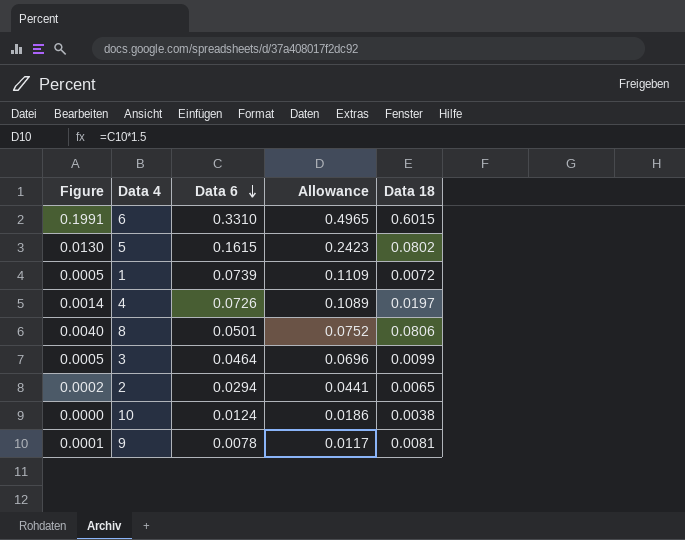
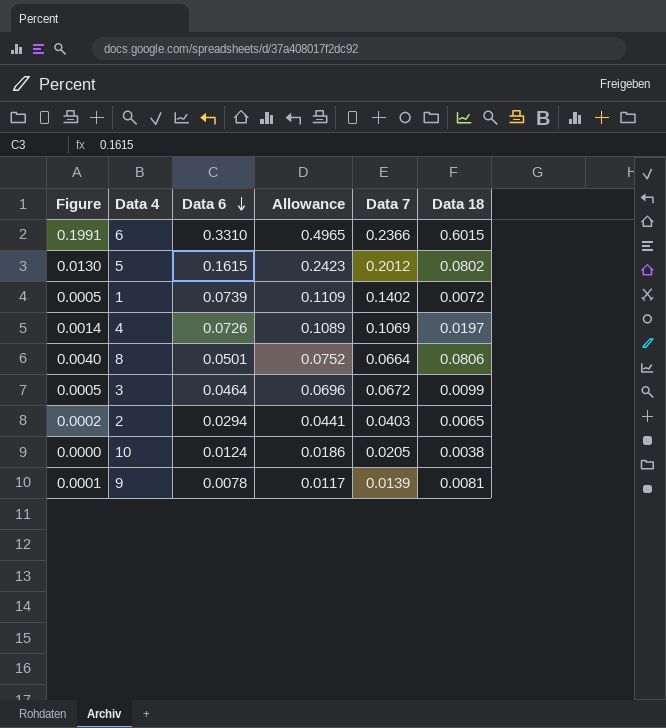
column Data 7 | position: none -> 5

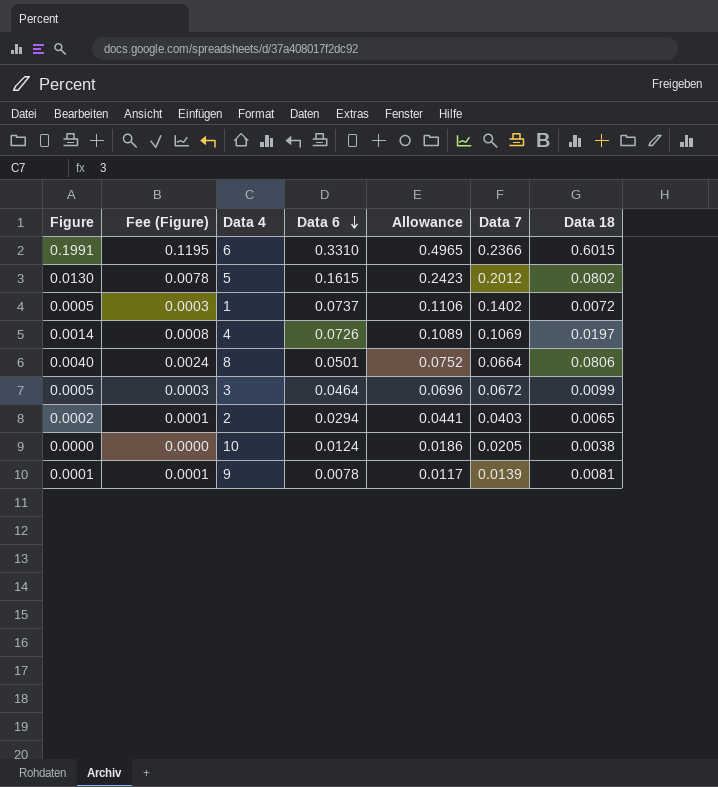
column Fee (Figure) | formula: none -> [Figure] * 0.6
1 | Data 6: 0.0739 -> 0.0737
1 | Allowance: 0.1109 -> 0.1106

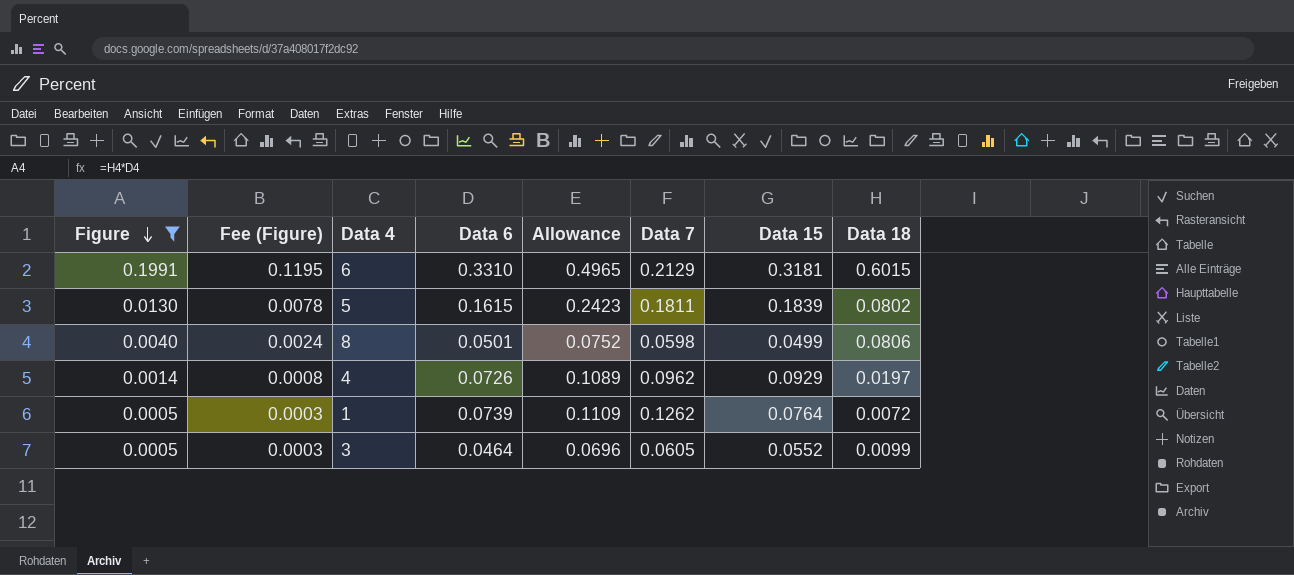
filter: none -> Figure >= 0.0005
row order: Data 6 descending -> Figure descending
column Data 15 | position: none -> 7
6 | Data 7: 0.2366 -> 0.2129
5 | Data 7: 0.2012 -> 0.1811
8 | Data 7: 0.0664 -> 0.0598
4 | Data 7: 0.1069 -> 0.0962
1 | Data 6: 0.0737 -> 0.0739
1 | Allowance: 0.1106 -> 0.1109
1 | Data 7: 0.1402 -> 0.1262
3 | Data 7: 0.0672 -> 0.0605

